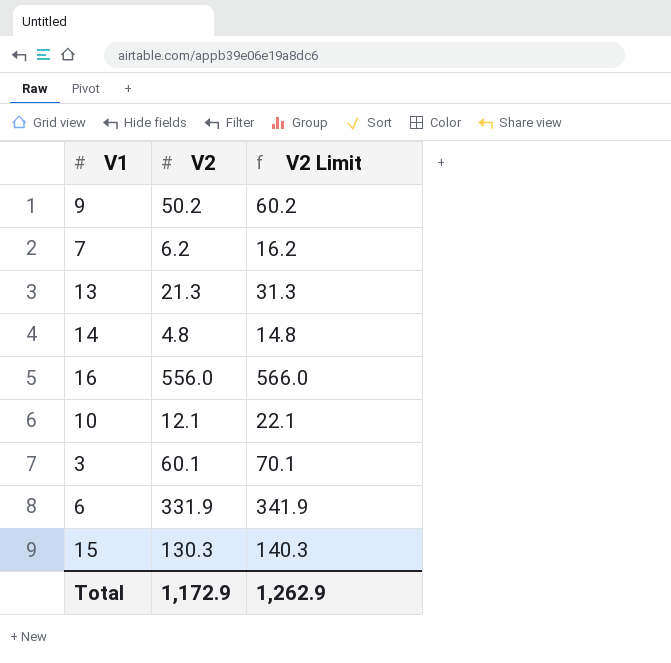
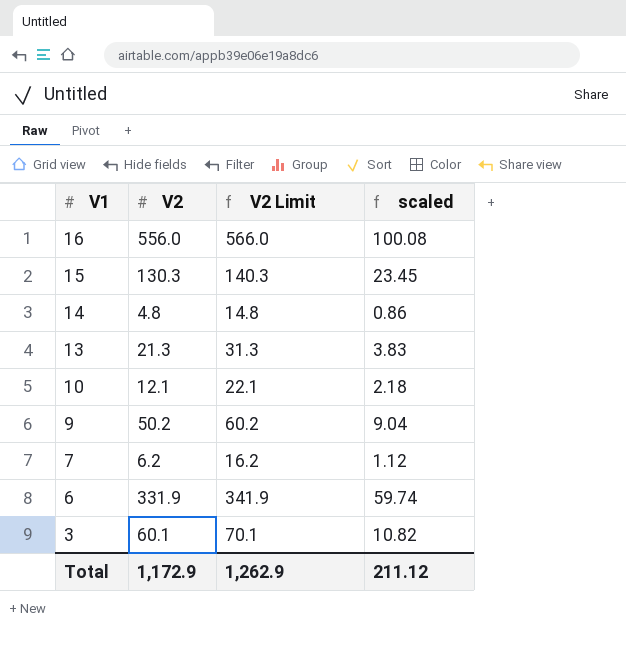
row order: none -> V1 descending
column scaled | formula: none -> [V2] * 0.18

